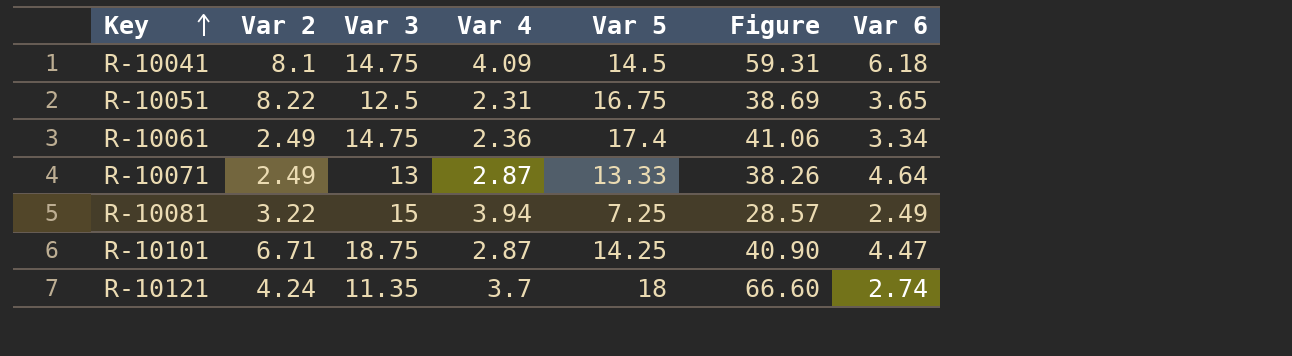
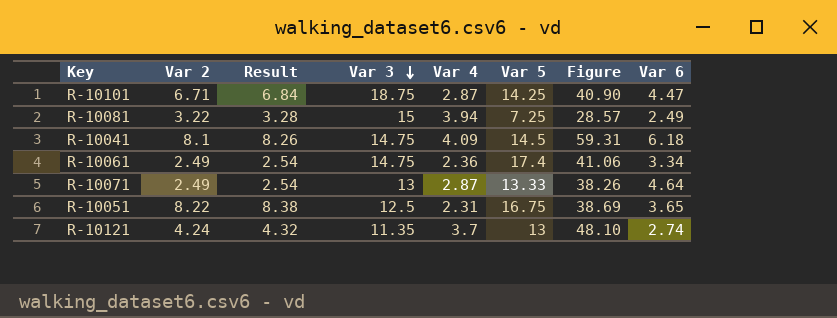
row order: Key ascending -> Var 3 descending
column Result | formula: none -> [Var 2] * 1.02
R-10121 | Var 5: 18 -> 13
R-10121 | Figure: 66.60 -> 48.10

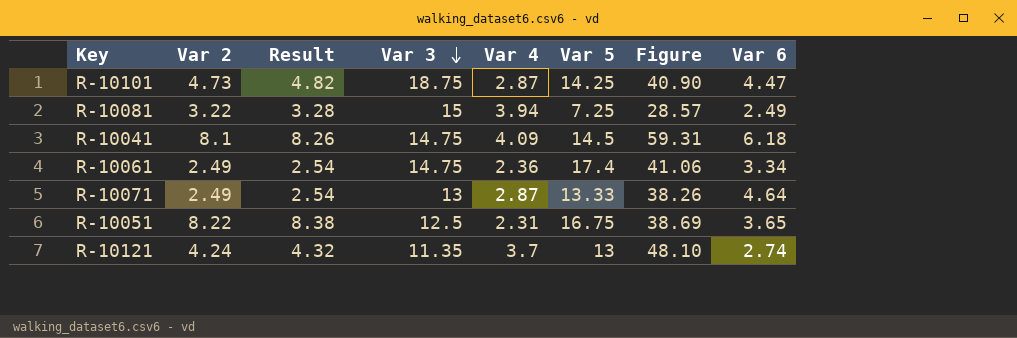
R-10101 | Var 2: 6.71 -> 4.73
R-10101 | Result: 6.84 -> 4.82

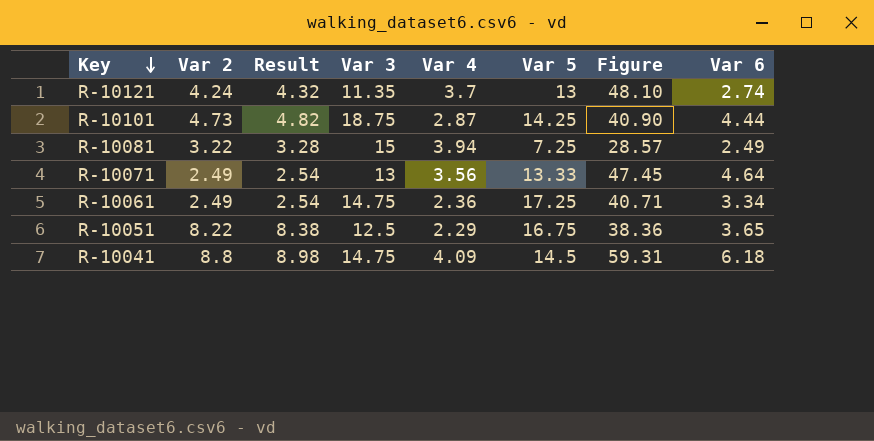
row order: Var 3 descending -> Key descending
R-10101 | Var 6: 4.47 -> 4.44
R-10071 | Var 4: 2.87 -> 3.56
R-10071 | Figure: 38.26 -> 47.45
R-10061 | Var 5: 17.4 -> 17.25
R-10061 | Figure: 41.06 -> 40.71
R-10051 | Var 4: 2.31 -> 2.29
R-10051 | Figure: 38.69 -> 38.36
R-10041 | Var 2: 8.1 -> 8.8
R-10041 | Result: 8.26 -> 8.98

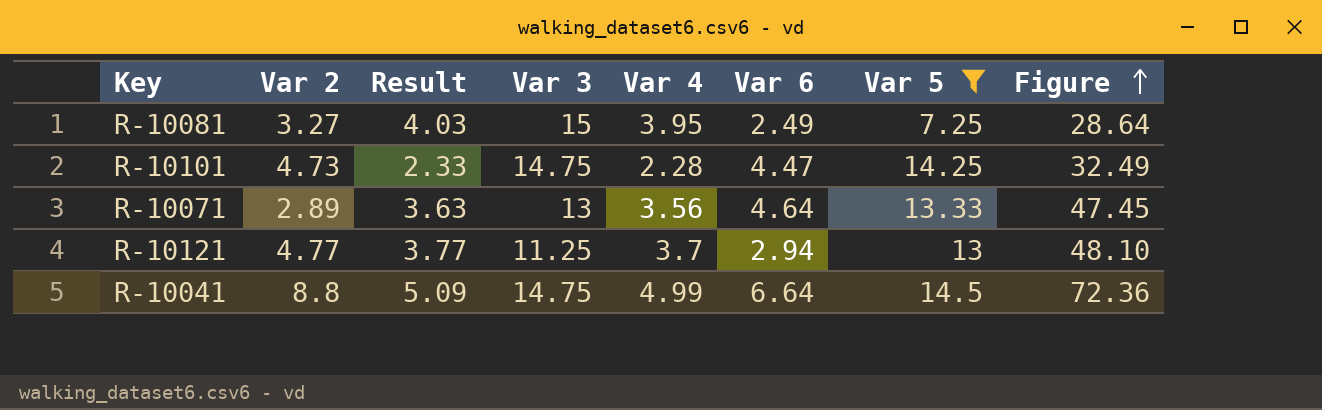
filter: none -> Var 5 <= 14.5
row order: Key descending -> Figure ascending
column Result | formula: [Var 2] * 1.02 -> [Var 4] * 1.02
column Var 6 | position: 8 -> 6
R-10081 | Var 2: 3.22 -> 3.27
R-10081 | Var 4: 3.94 -> 3.95
R-10081 | Figure: 28.57 -> 28.64
R-10101 | Var 3: 18.75 -> 14.75
R-10101 | Var 4: 2.87 -> 2.28
R-10101 | Var 6: 4.44 -> 4.47
R-10101 | Figure: 40.90 -> 32.49
R-10071 | Var 2: 2.49 -> 2.89
R-10121 | Var 2: 4.24 -> 4.77
R-10121 | Var 3: 11.35 -> 11.25
R-10121 | Var 6: 2.74 -> 2.94
R-10041 | Var 4: 4.09 -> 4.99
R-10041 | Var 6: 6.18 -> 6.64
R-10041 | Figure: 59.31 -> 72.36

